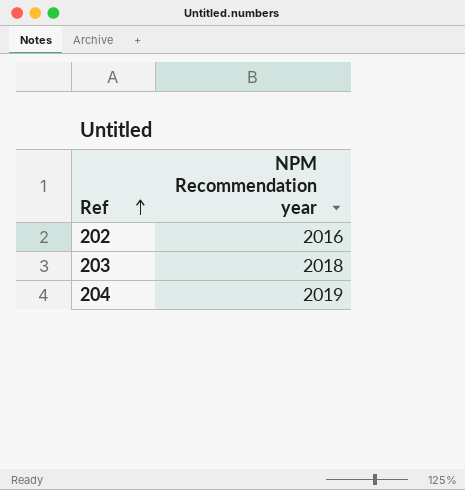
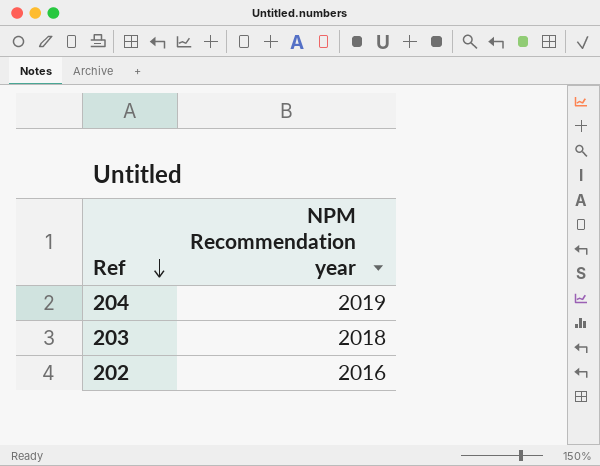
row order: Ref ascending -> Ref descending

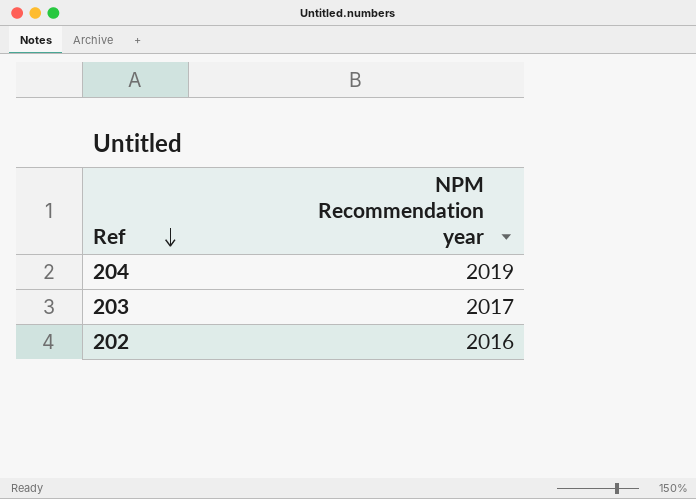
203 | NPM Recommendation year: 2018 -> 2017

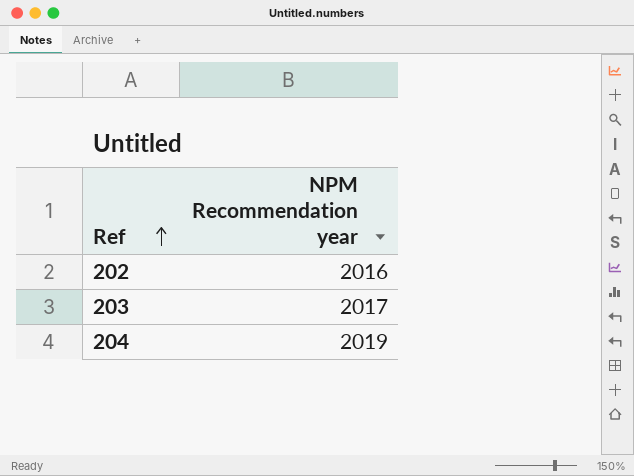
row order: Ref descending -> Ref ascending

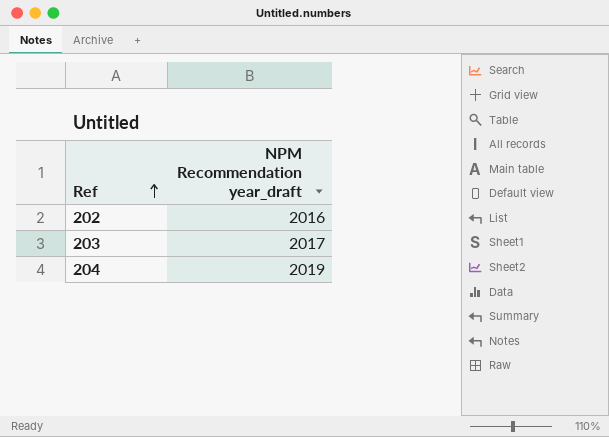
column name: NPM Recommendation year -> NPM Recommendation year_draft

